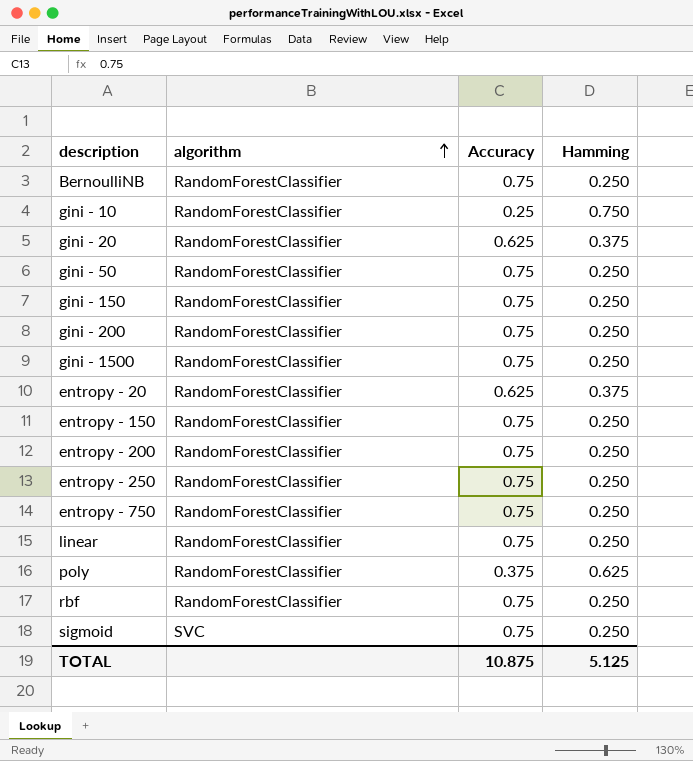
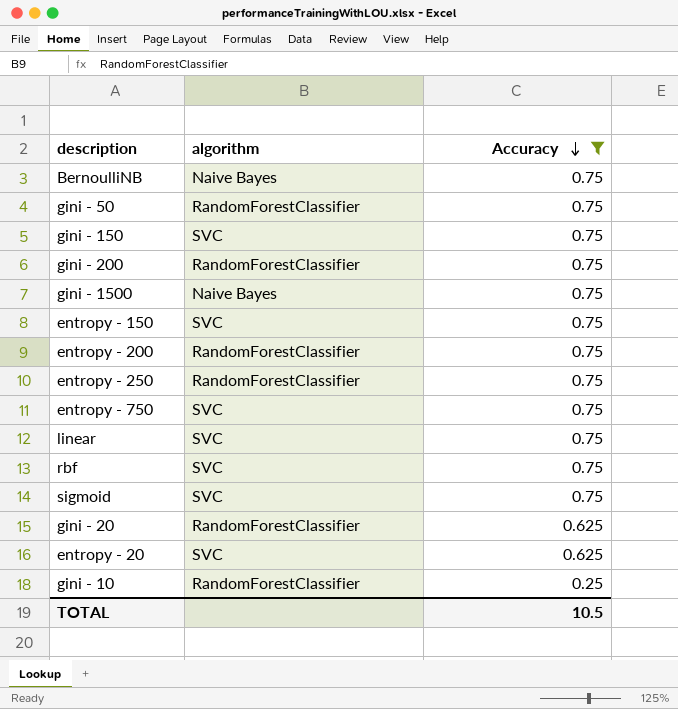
filter: none -> Accuracy != 0.375
row order: algorithm ascending -> Accuracy descending
column Hamming | position: 4 -> none
BernoulliNB | algorithm: RandomForestClassifier -> Naive Bayes
gini - 150 | algorithm: RandomForestClassifier -> SVC
gini - 1500 | algorithm: RandomForestClassifier -> Naive Bayes
entropy - 150 | algorithm: RandomForestClassifier -> SVC
entropy - 750 | algorithm: RandomForestClassifier -> SVC
linear | algorithm: RandomForestClassifier -> SVC
rbf | algorithm: RandomForestClassifier -> SVC
entropy - 20 | algorithm: RandomForestClassifier -> SVC
TOTAL | Accuracy: 10.875 -> 10.5

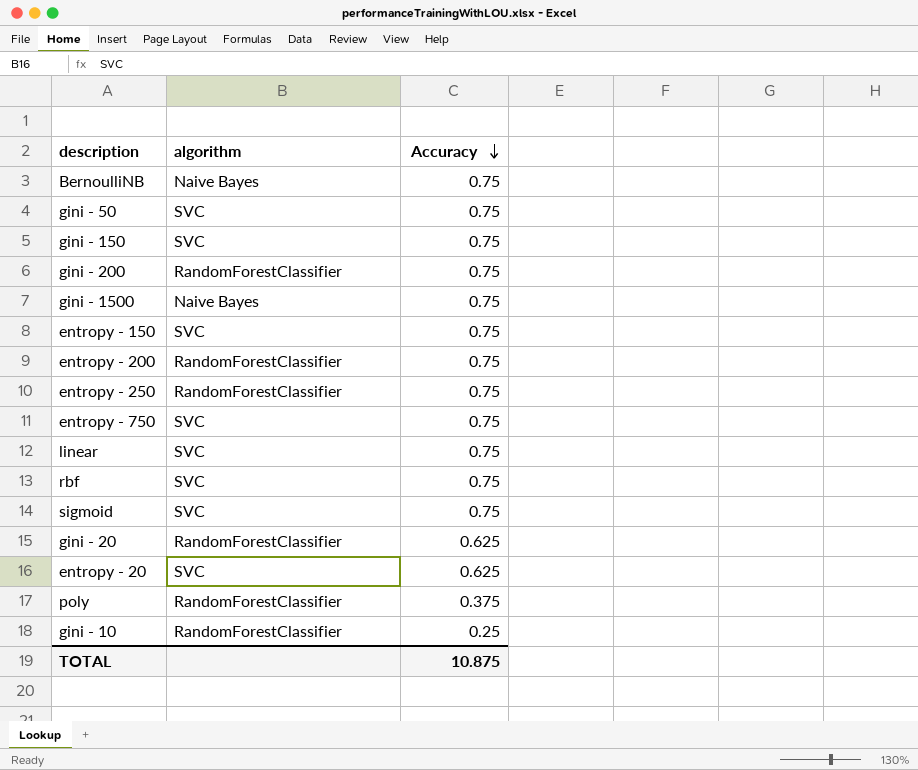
filter: Accuracy != 0.375 -> none
gini - 50 | algorithm: RandomForestClassifier -> SVC
TOTAL | Accuracy: 10.5 -> 10.875

